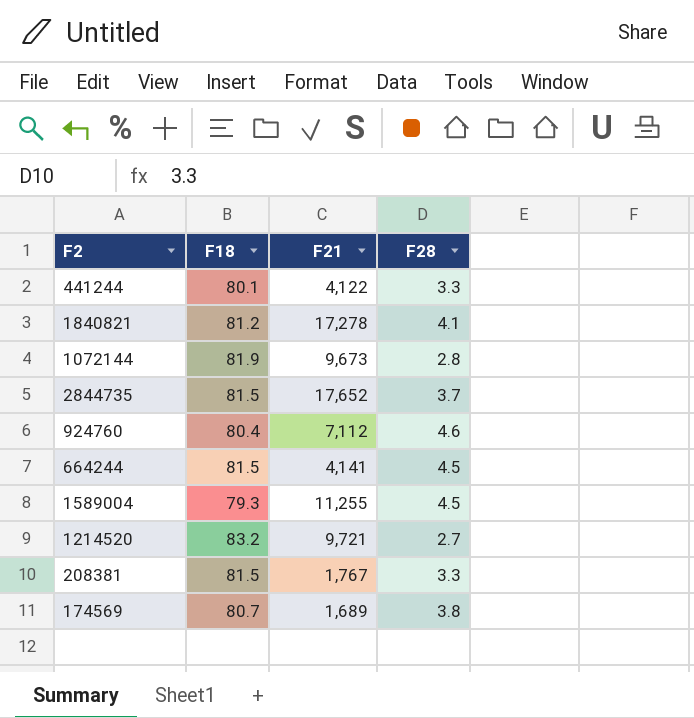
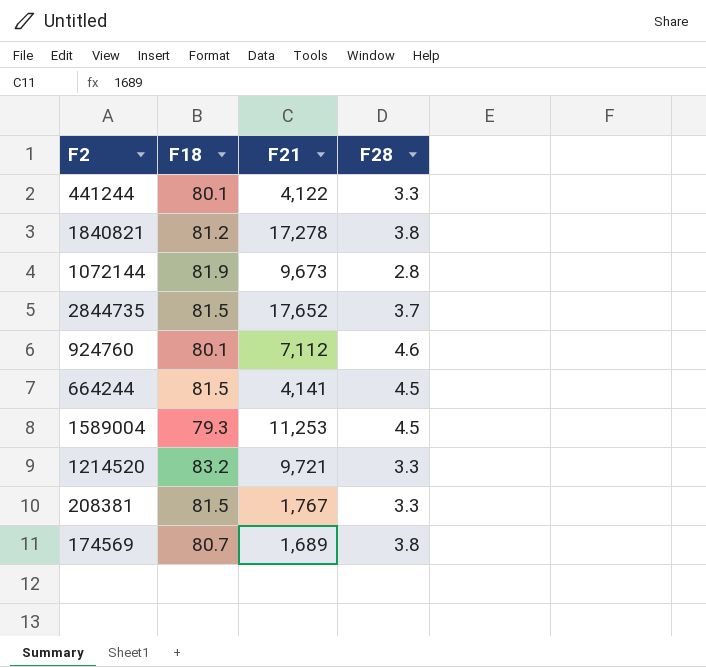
1840821 | F28: 4.1 -> 3.8
924760 | F18: 80.4 -> 80.1
1589004 | F21: 11,255 -> 11,253
1214520 | F28: 2.7 -> 3.3

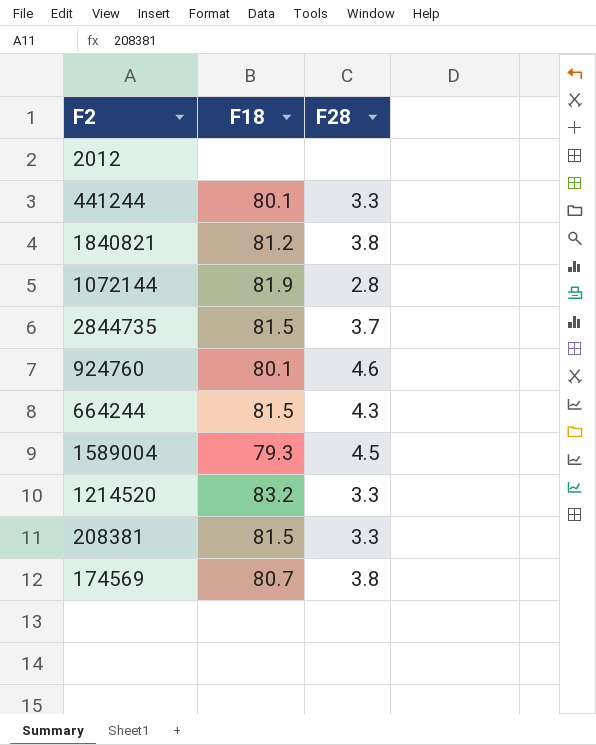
column F21 | position: 3 -> none
row 2012: none -> none | none
664244 | F28: 4.5 -> 4.3

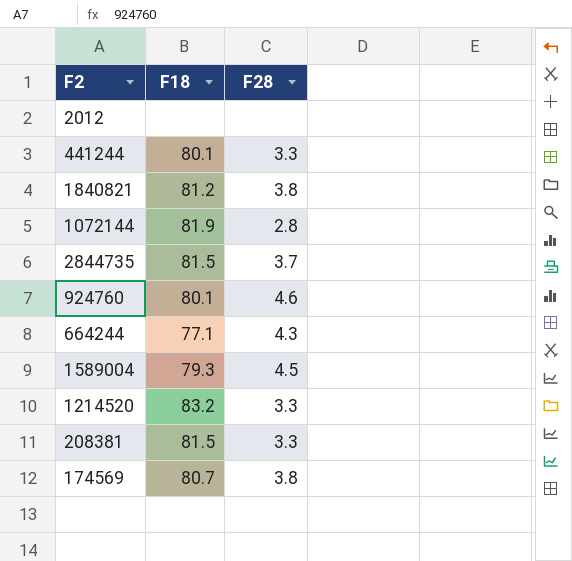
664244 | F18: 81.5 -> 77.1

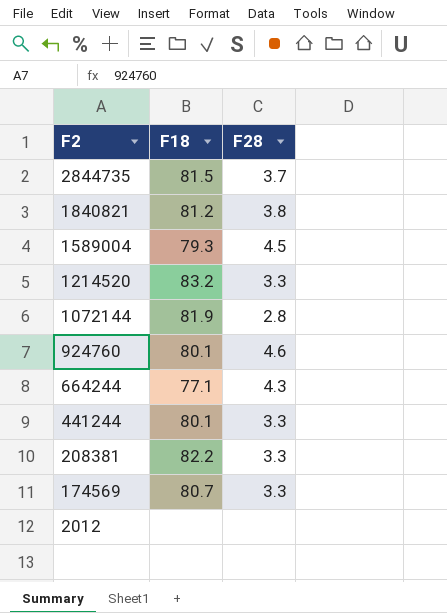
row order: none -> F2 descending
208381 | F18: 81.5 -> 82.2
174569 | F28: 3.8 -> 3.3

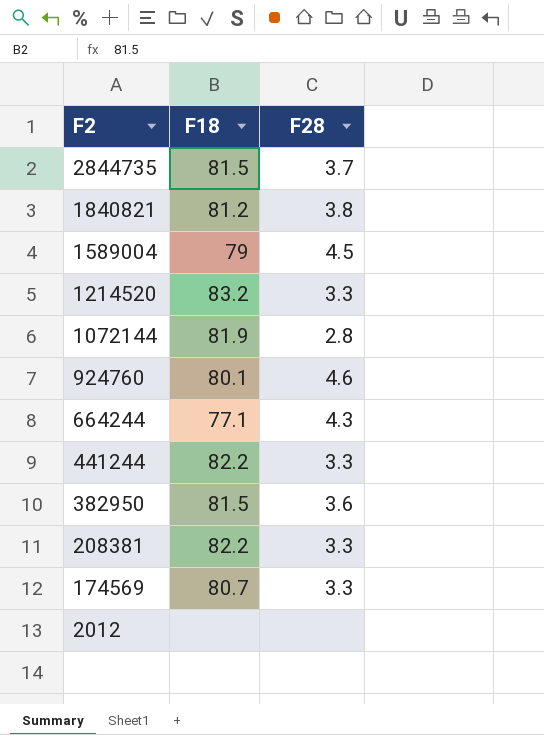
1589004 | F18: 79.3 -> 79
441244 | F18: 80.1 -> 82.2
row 382950: none -> 81.5 | 3.6

